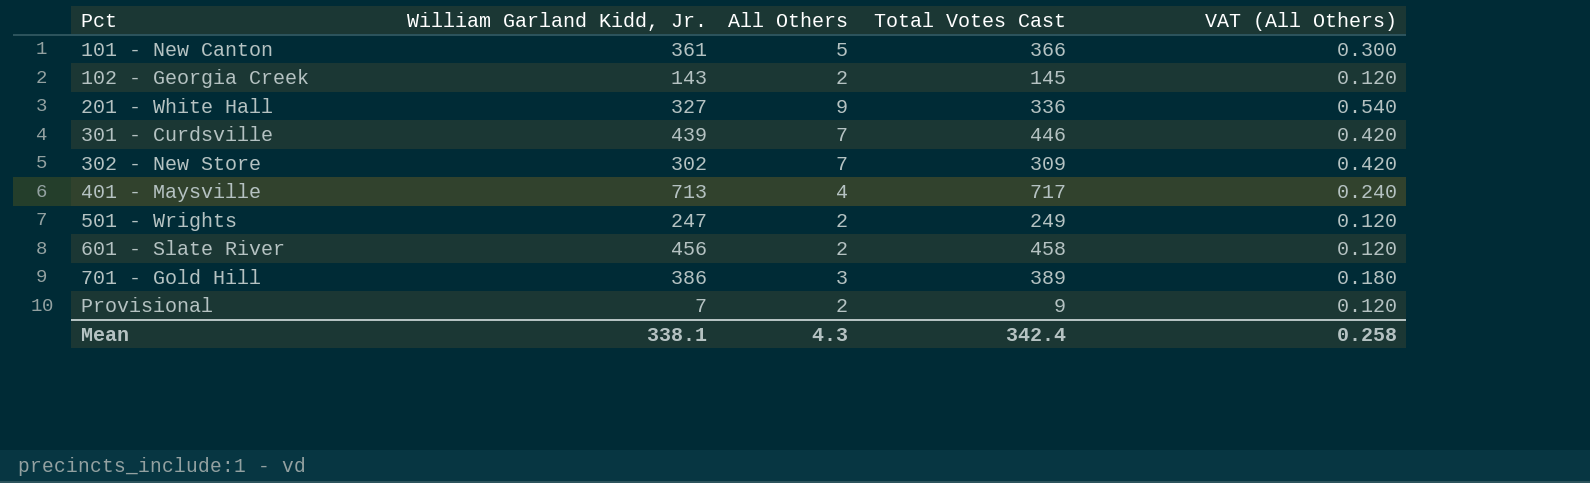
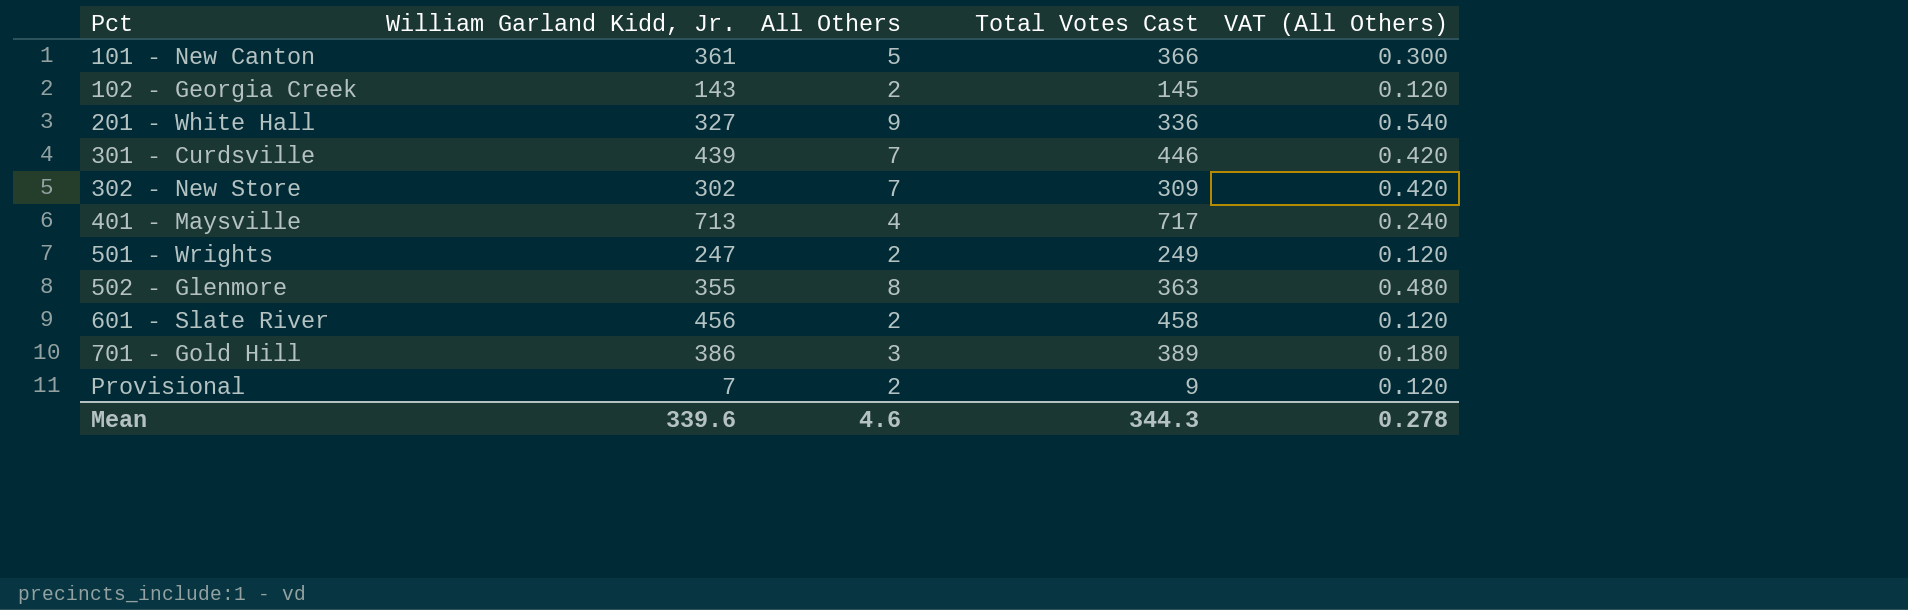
row 502 - Glenmore: none -> 355 | 8 | 363 | 0.480
Mean | William Garland Kidd, Jr.: 338.1 -> 339.6
Mean | All Others: 4.3 -> 4.6
Mean | Total Votes Cast: 342.4 -> 344.3
Mean | VAT (All Others): 0.258 -> 0.278

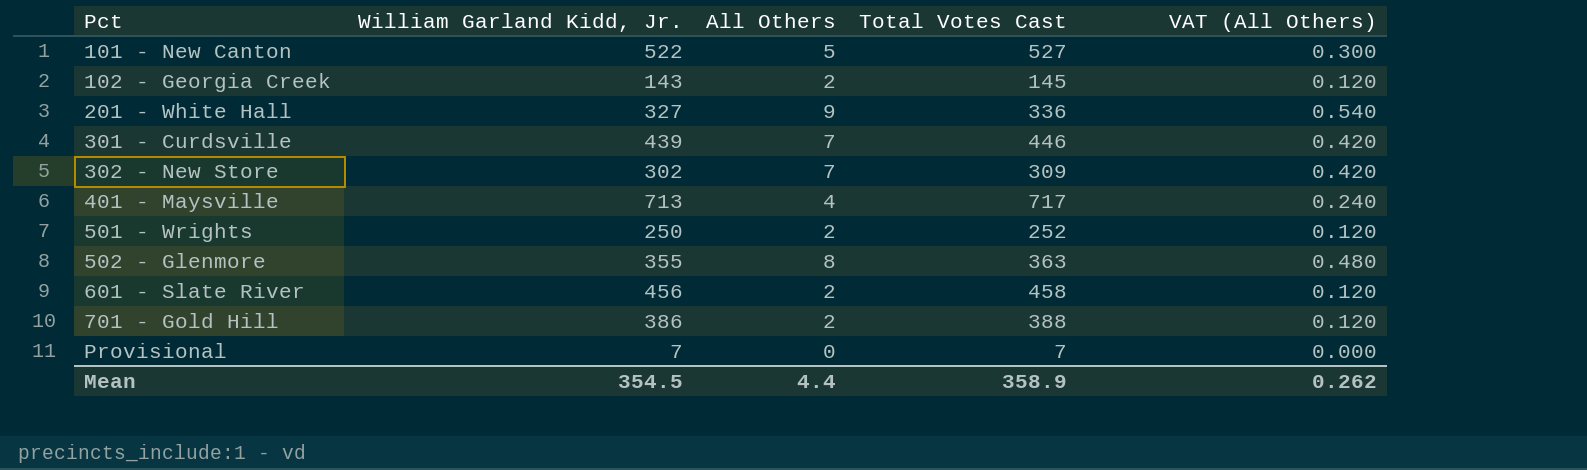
101 - New Canton | William Garland Kidd, Jr.: 361 -> 522
101 - New Canton | Total Votes Cast: 366 -> 527
501 - Wrights | William Garland Kidd, Jr.: 247 -> 250
501 - Wrights | Total Votes Cast: 249 -> 252
701 - Gold Hill | All Others: 3 -> 2
701 - Gold Hill | Total Votes Cast: 389 -> 388
701 - Gold Hill | VAT (All Others): 0.180 -> 0.120
Provisional | All Others: 2 -> 0
Provisional | Total Votes Cast: 9 -> 7
Provisional | VAT (All Others): 0.120 -> 0.000
Mean | William Garland Kidd, Jr.: 339.6 -> 354.5
Mean | All Others: 4.6 -> 4.4
Mean | Total Votes Cast: 344.3 -> 358.9
Mean | VAT (All Others): 0.278 -> 0.262

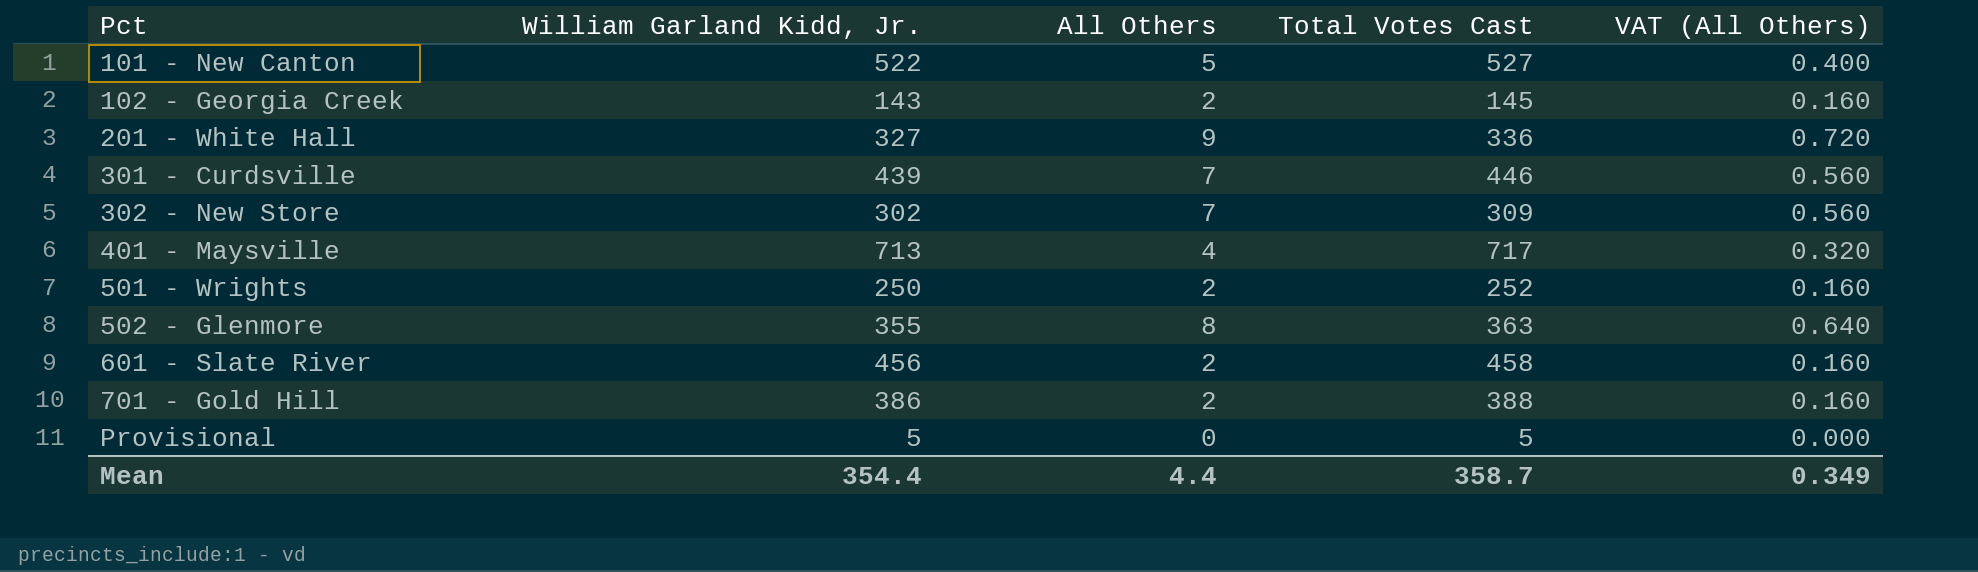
column VAT (All Others) | formula: [All Others] * 0.06 -> [All Others] * 0.08
Provisional | William Garland Kidd, Jr.: 7 -> 5
Provisional | Total Votes Cast: 7 -> 5
Mean | William Garland Kidd, Jr.: 354.5 -> 354.4
Mean | Total Votes Cast: 358.9 -> 358.7
Mean | VAT (All Others): 0.262 -> 0.349

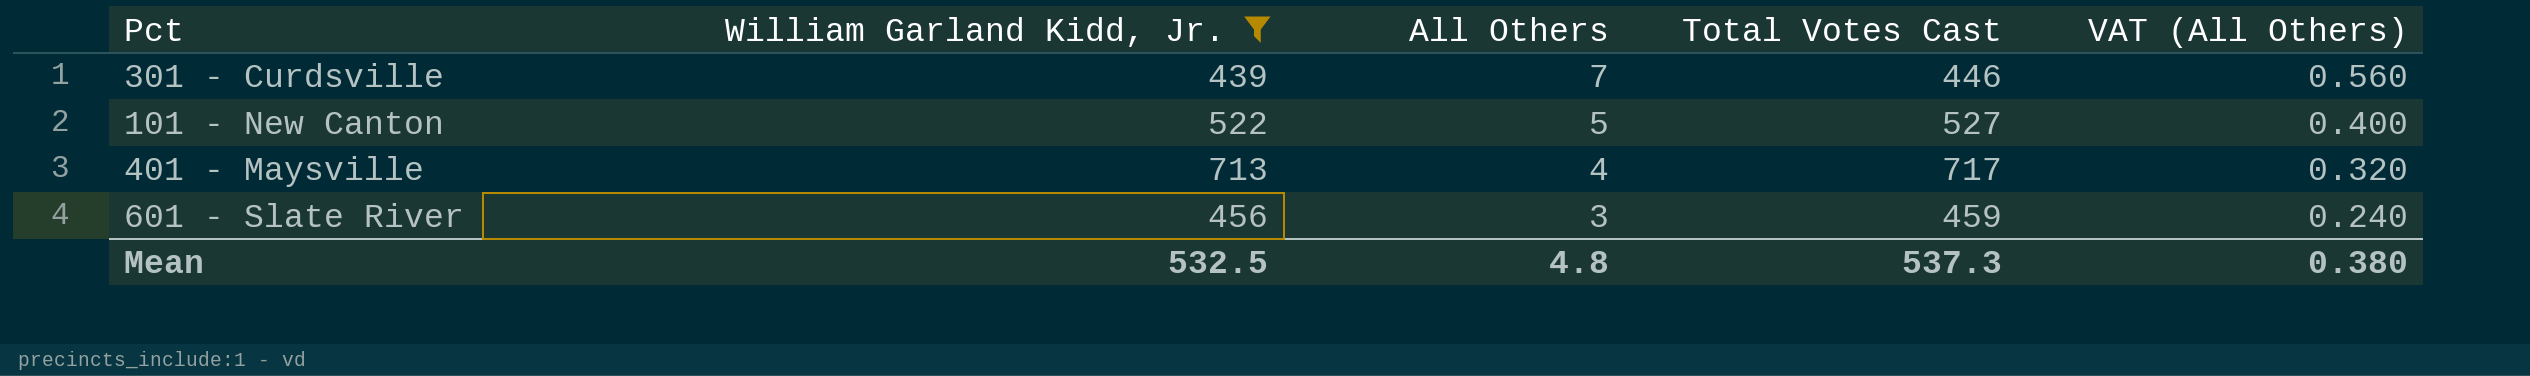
filter: none -> William Garland Kidd, Jr. >= 439
row order: Pct ascending -> All Others descending
601 - Slate River | All Others: 2 -> 3
601 - Slate River | Total Votes Cast: 458 -> 459
601 - Slate River | VAT (All Others): 0.160 -> 0.240
Mean | William Garland Kidd, Jr.: 354.4 -> 532.5
Mean | All Others: 4.4 -> 4.8
Mean | Total Votes Cast: 358.7 -> 537.3
Mean | VAT (All Others): 0.349 -> 0.380

